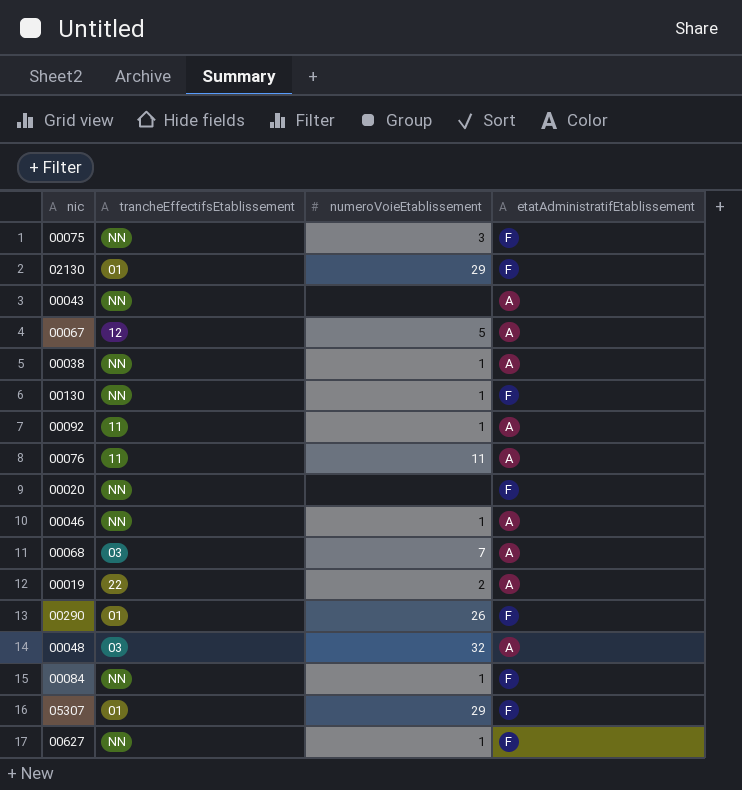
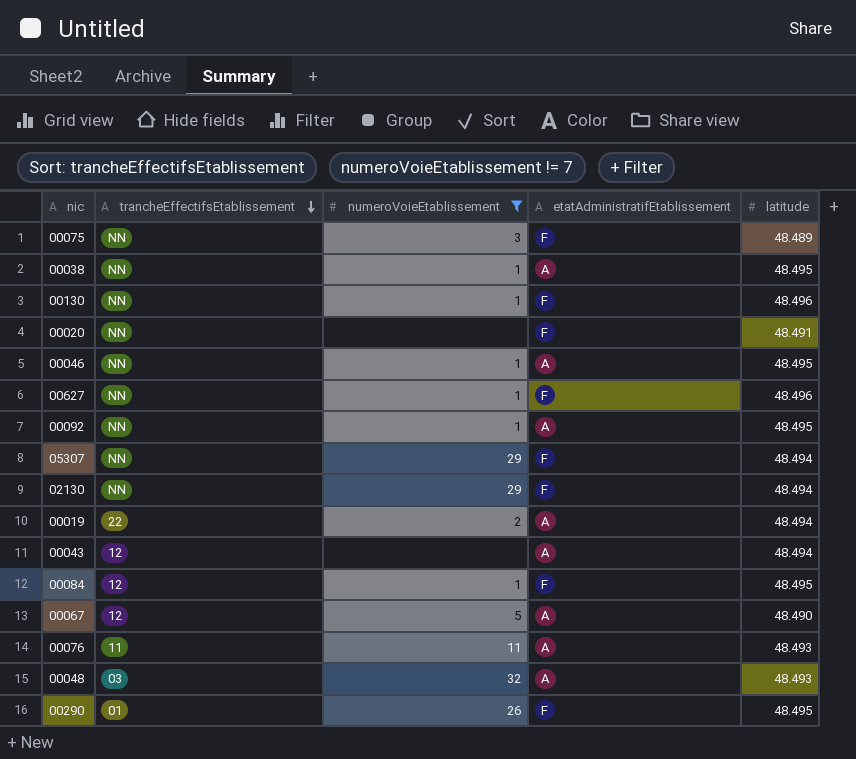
filter: none -> numeroVoieEtablissement != 7
row order: none -> trancheEffectifsEtablissement descending
column latitude | position: none -> 5
00092 | trancheEffectifsEtablissement: 11 -> NN
05307 | trancheEffectifsEtablissement: 01 -> NN
02130 | trancheEffectifsEtablissement: 01 -> NN
00043 | trancheEffectifsEtablissement: NN -> 12
00084 | trancheEffectifsEtablissement: NN -> 12

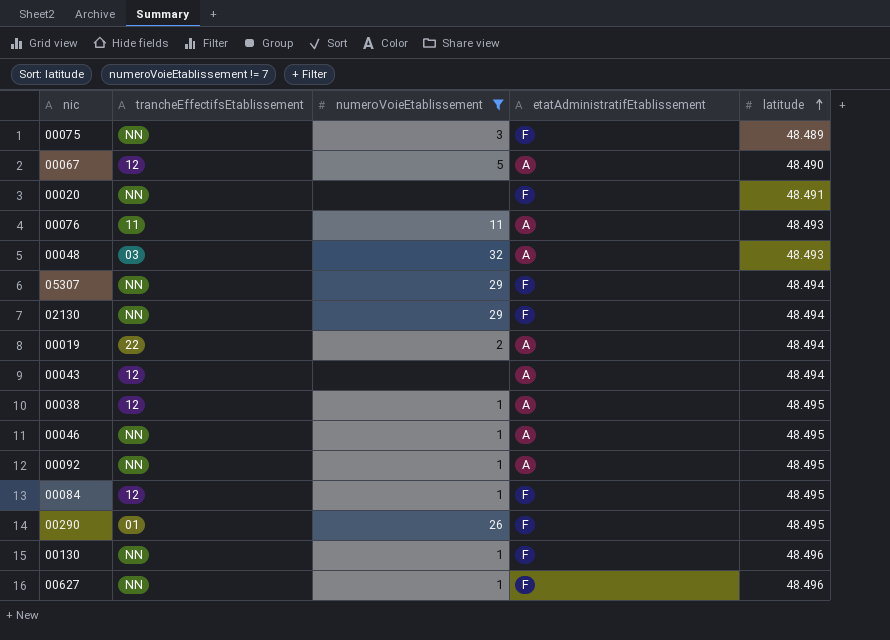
row order: trancheEffectifsEtablissement descending -> latitude ascending
00038 | trancheEffectifsEtablissement: NN -> 12

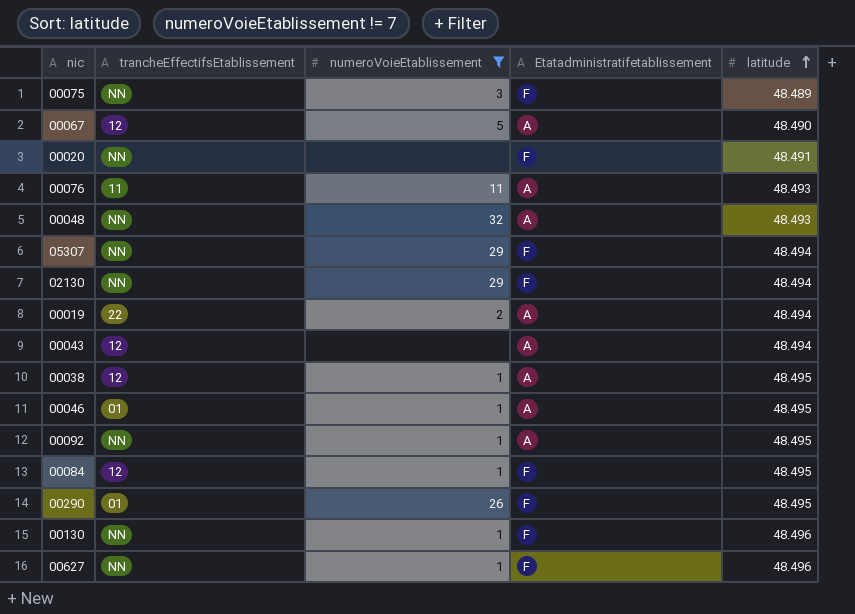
column name: etatAdministratifEtablissement -> Etatadministratifetablissement
00048 | trancheEffectifsEtablissement: 03 -> NN
00046 | trancheEffectifsEtablissement: NN -> 01

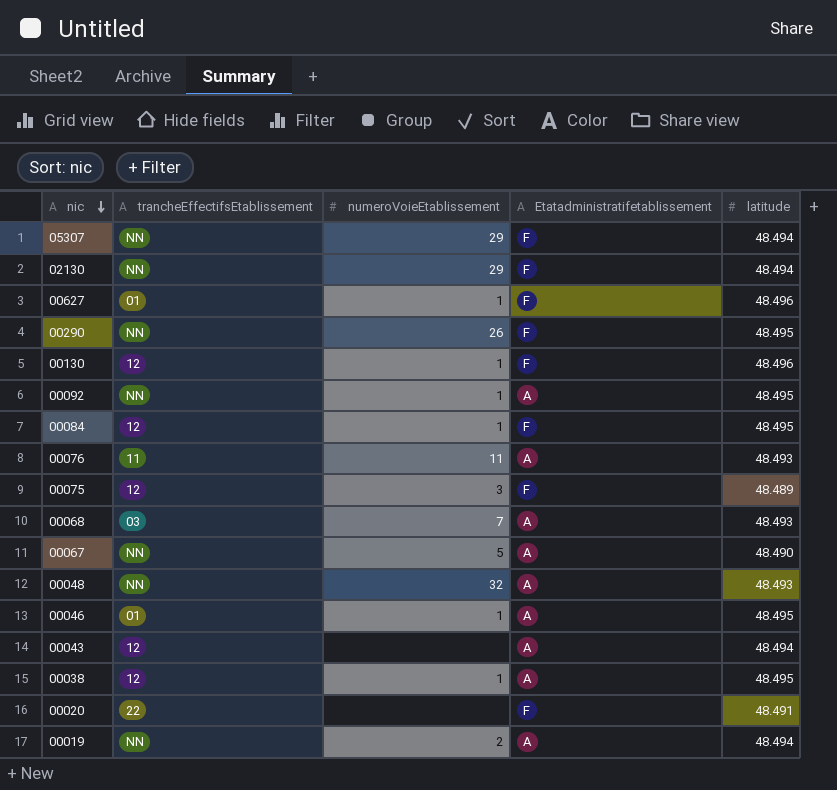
filter: numeroVoieEtablissement != 7 -> none
row order: latitude ascending -> nic descending
00627 | trancheEffectifsEtablissement: NN -> 01
00290 | trancheEffectifsEtablissement: 01 -> NN
00130 | trancheEffectifsEtablissement: NN -> 12
00075 | trancheEffectifsEtablissement: NN -> 12
00067 | trancheEffectifsEtablissement: 12 -> NN
00020 | trancheEffectifsEtablissement: NN -> 22
00019 | trancheEffectifsEtablissement: 22 -> NN

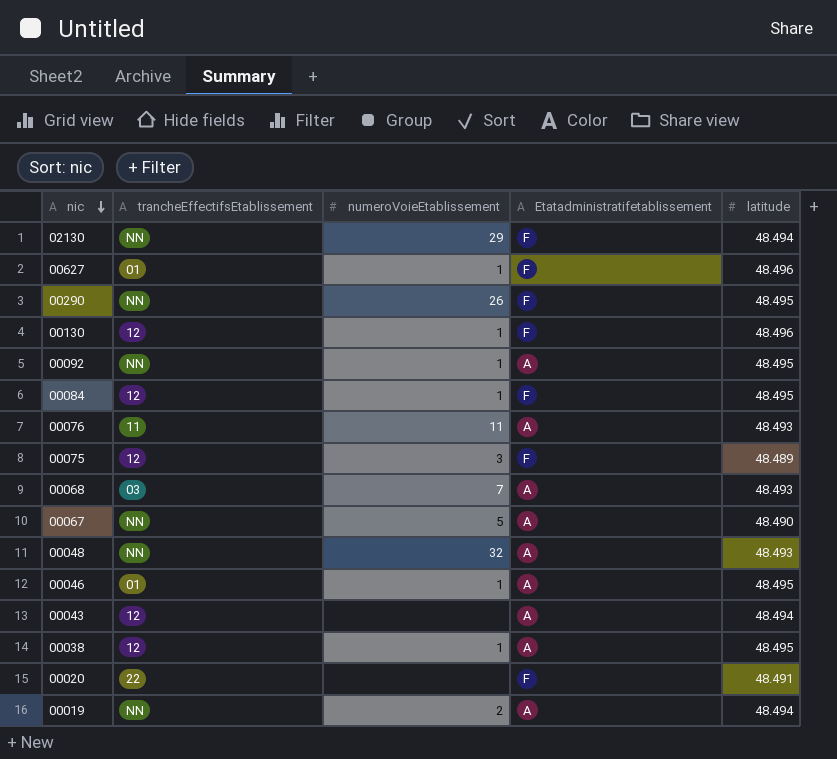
row 05307: NN | 29 | F | 48.494 -> none

